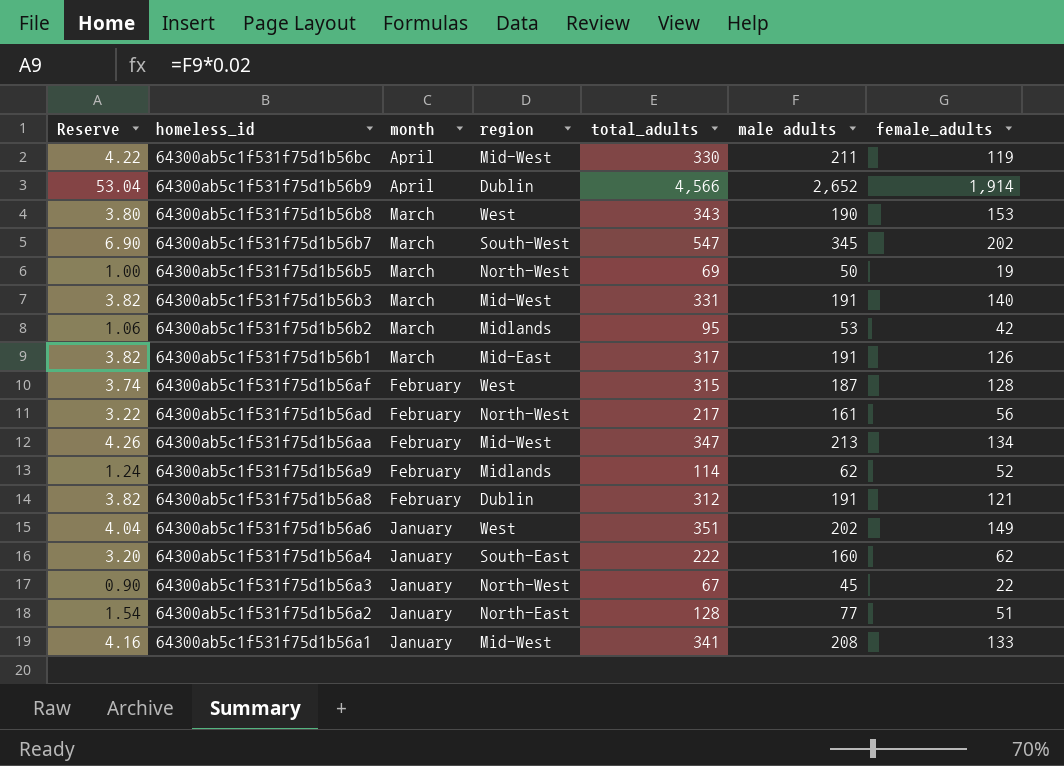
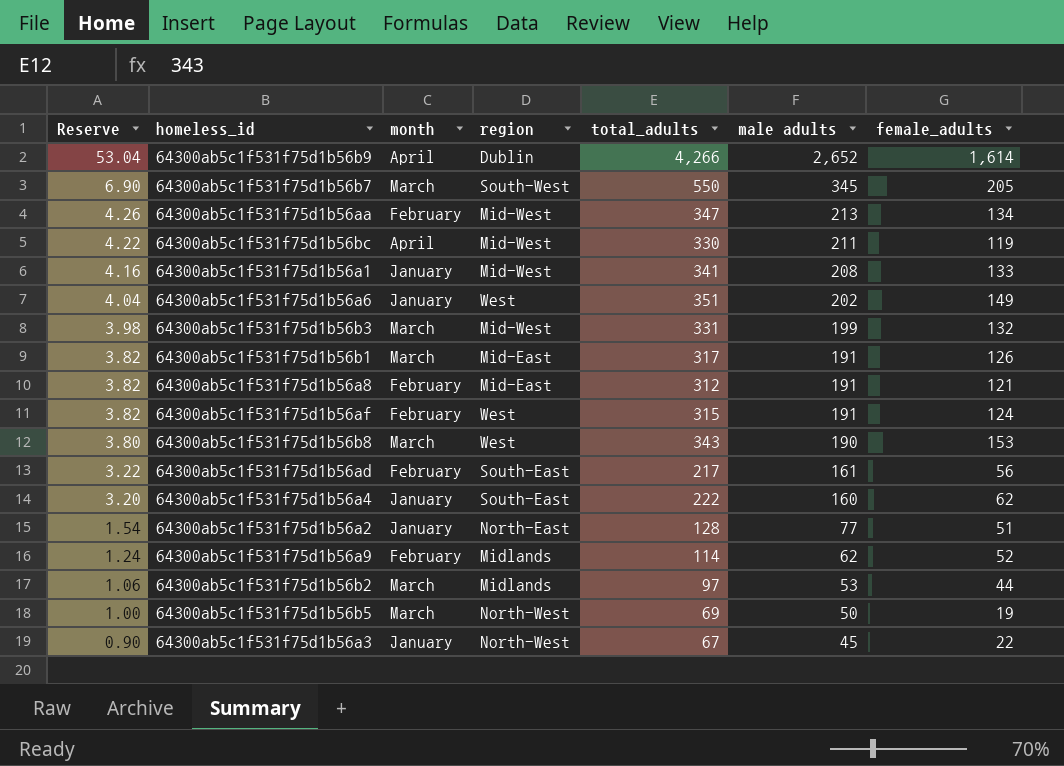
row order: homeless_id descending -> Reserve descending
64300ab5c1f531f75d1b56b9 | total_adults: 4,566 -> 4,266
64300ab5c1f531f75d1b56b9 | female_adults: 1,914 -> 1,614
64300ab5c1f531f75d1b56b7 | total_adults: 547 -> 550
64300ab5c1f531f75d1b56b7 | female_adults: 202 -> 205
64300ab5c1f531f75d1b56b3 | Reserve: 3.82 -> 3.98
64300ab5c1f531f75d1b56b3 | male adults: 191 -> 199
64300ab5c1f531f75d1b56b3 | female_adults: 140 -> 132
64300ab5c1f531f75d1b56a8 | region: Dublin -> Mid-East
64300ab5c1f531f75d1b56af | Reserve: 3.74 -> 3.82
64300ab5c1f531f75d1b56af | male adults: 187 -> 191
64300ab5c1f531f75d1b56af | female_adults: 128 -> 124
64300ab5c1f531f75d1b56ad | region: North-West -> South-East
64300ab5c1f531f75d1b56b2 | total_adults: 95 -> 97
64300ab5c1f531f75d1b56b2 | female_adults: 42 -> 44

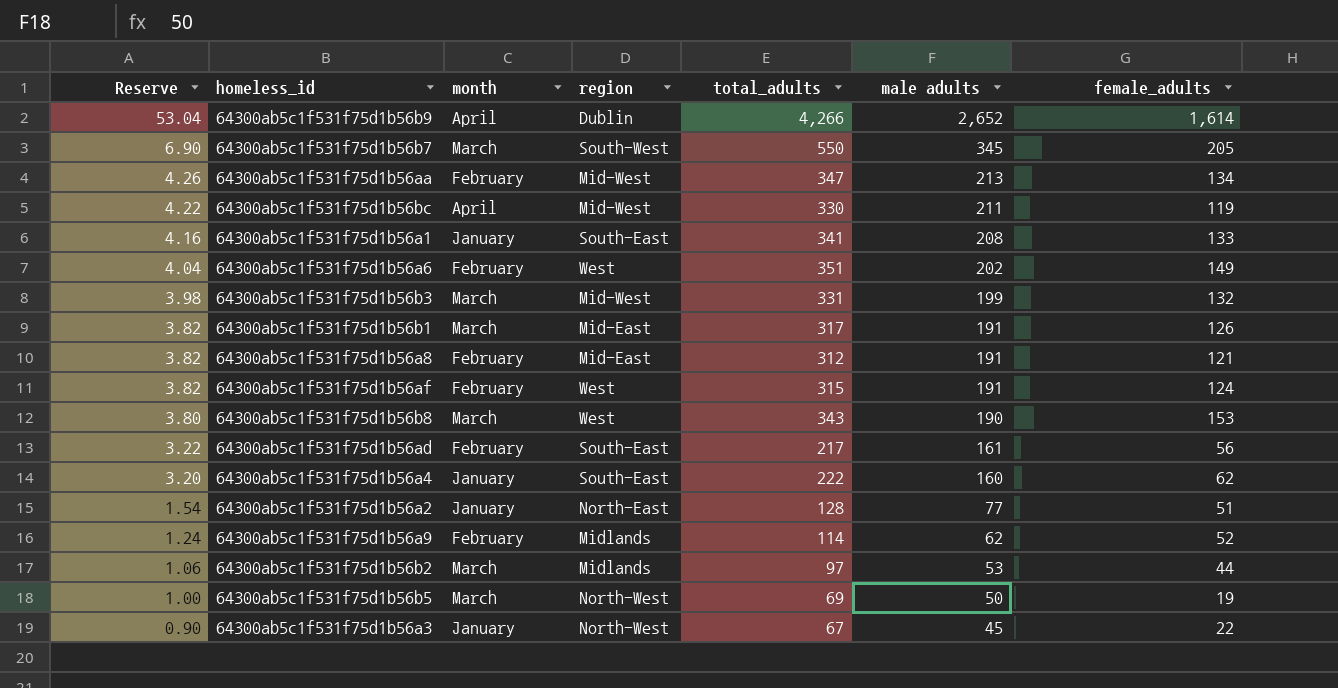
64300ab5c1f531f75d1b56a1 | region: Mid-West -> South-East
64300ab5c1f531f75d1b56a6 | month: January -> February

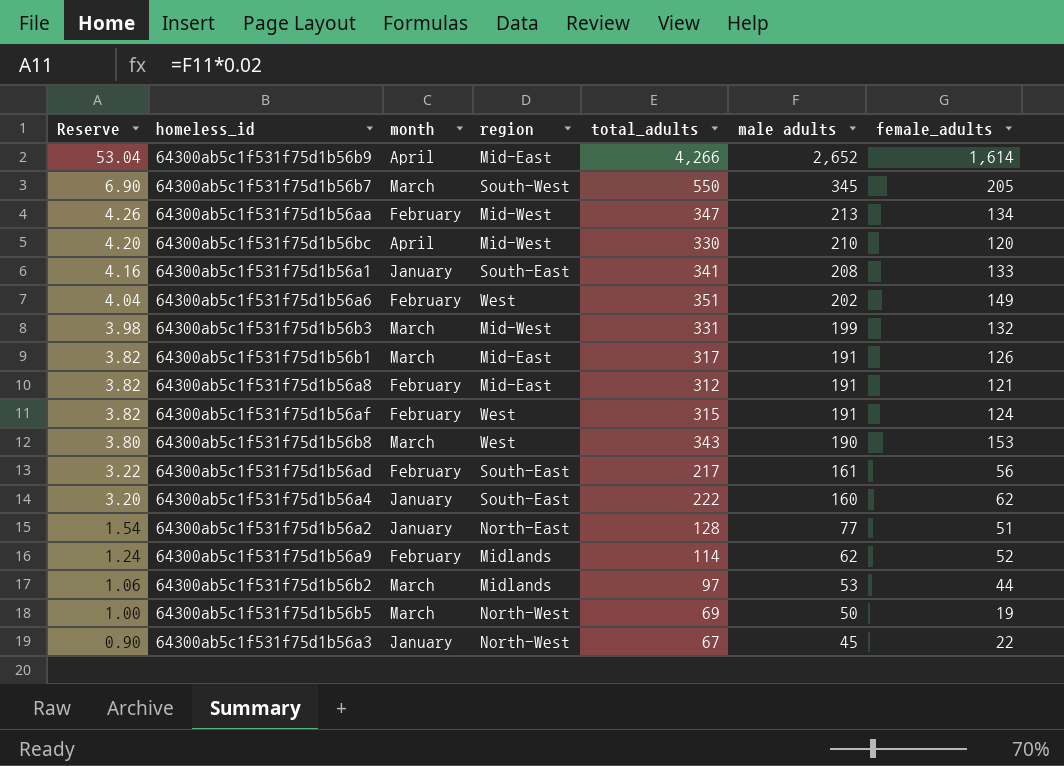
64300ab5c1f531f75d1b56b9 | region: Dublin -> Mid-East
64300ab5c1f531f75d1b56bc | Reserve: 4.22 -> 4.20
64300ab5c1f531f75d1b56bc | male adults: 211 -> 210
64300ab5c1f531f75d1b56bc | female_adults: 119 -> 120

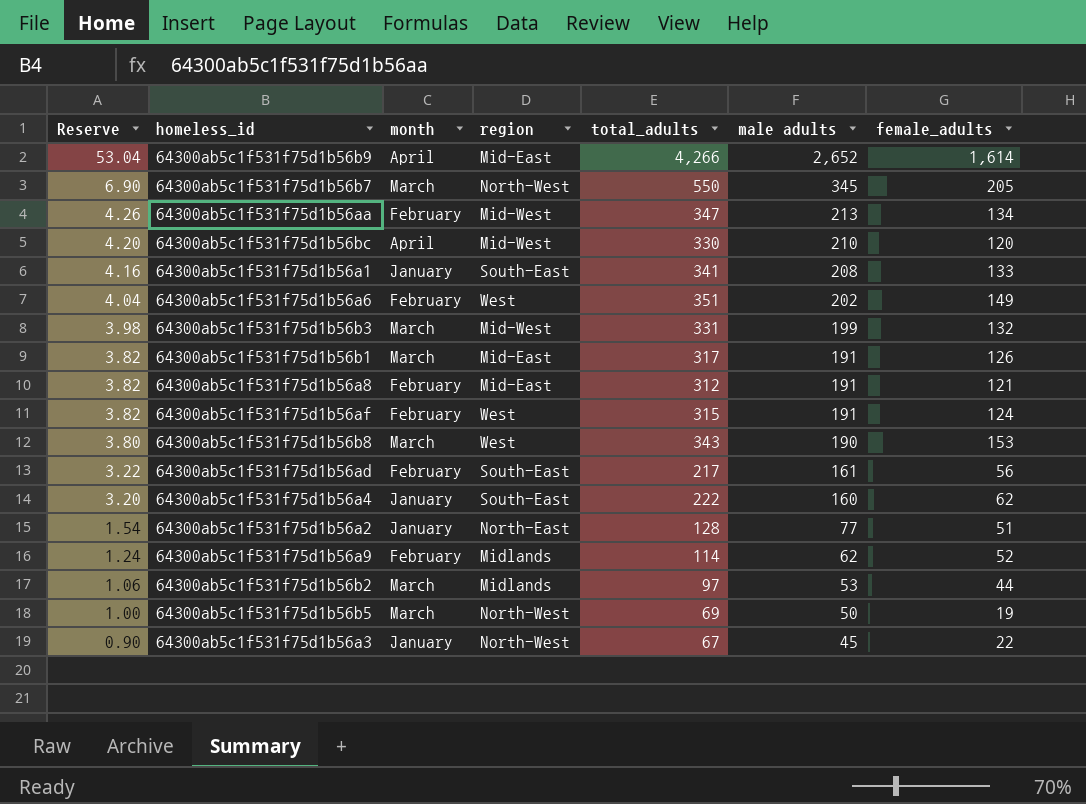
64300ab5c1f531f75d1b56b7 | region: South-West -> North-West

